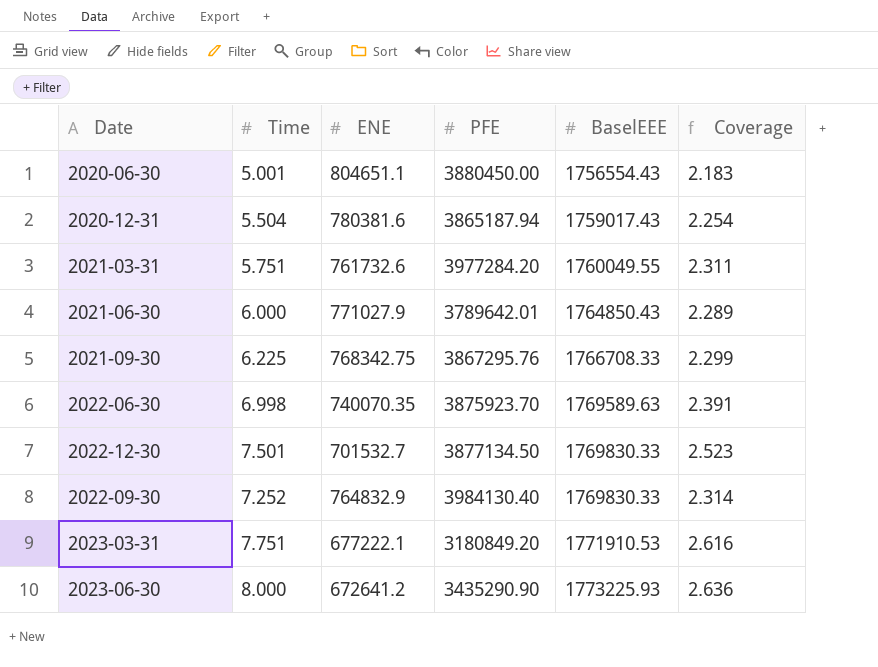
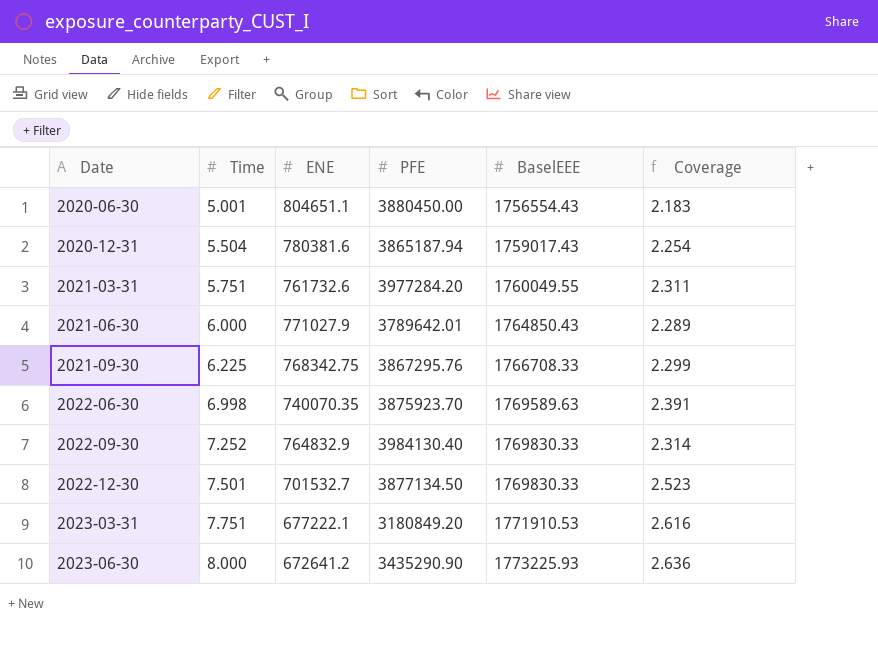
row order: BaselEEE ascending -> Date ascending

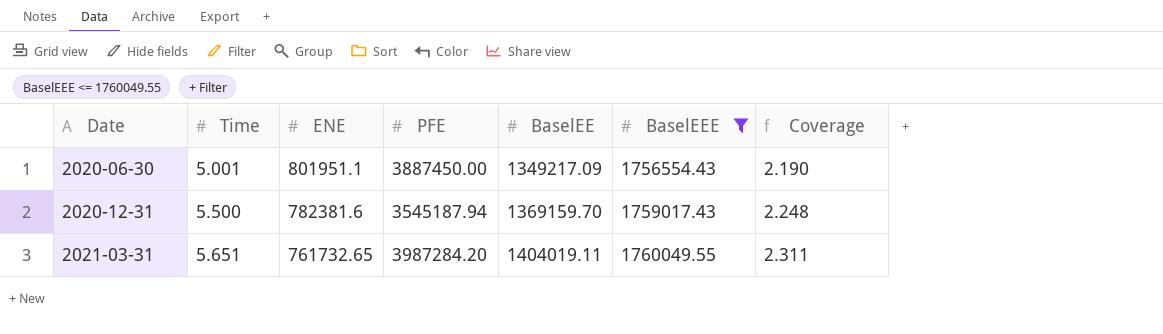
filter: none -> BaselEEE <= 1760049.55
column BaselEE | position: none -> 5
2020-06-30 | ENE: 804651.1 -> 801951.1
2020-06-30 | PFE: 3880450.00 -> 3887450.00
2020-06-30 | Coverage: 2.183 -> 2.190
2020-12-31 | Time: 5.504 -> 5.500
2020-12-31 | ENE: 780381.6 -> 782381.6
2020-12-31 | PFE: 3865187.94 -> 3545187.94
2020-12-31 | Coverage: 2.254 -> 2.248
2021-03-31 | Time: 5.751 -> 5.651
2021-03-31 | ENE: 761732.6 -> 761732.65
2021-03-31 | PFE: 3977284.20 -> 3987284.20

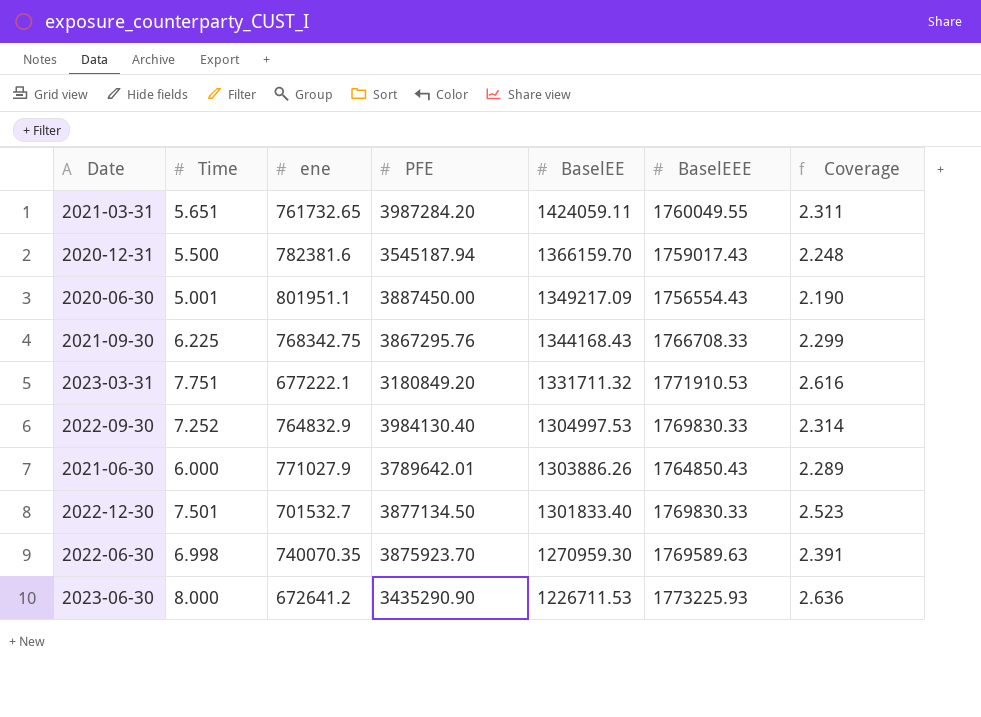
filter: BaselEEE <= 1760049.55 -> none
row order: Date ascending -> BaselEE descending
column name: ENE -> ene
2021-03-31 | BaselEE: 1404019.11 -> 1424059.11
2020-12-31 | BaselEE: 1369159.70 -> 1366159.70

